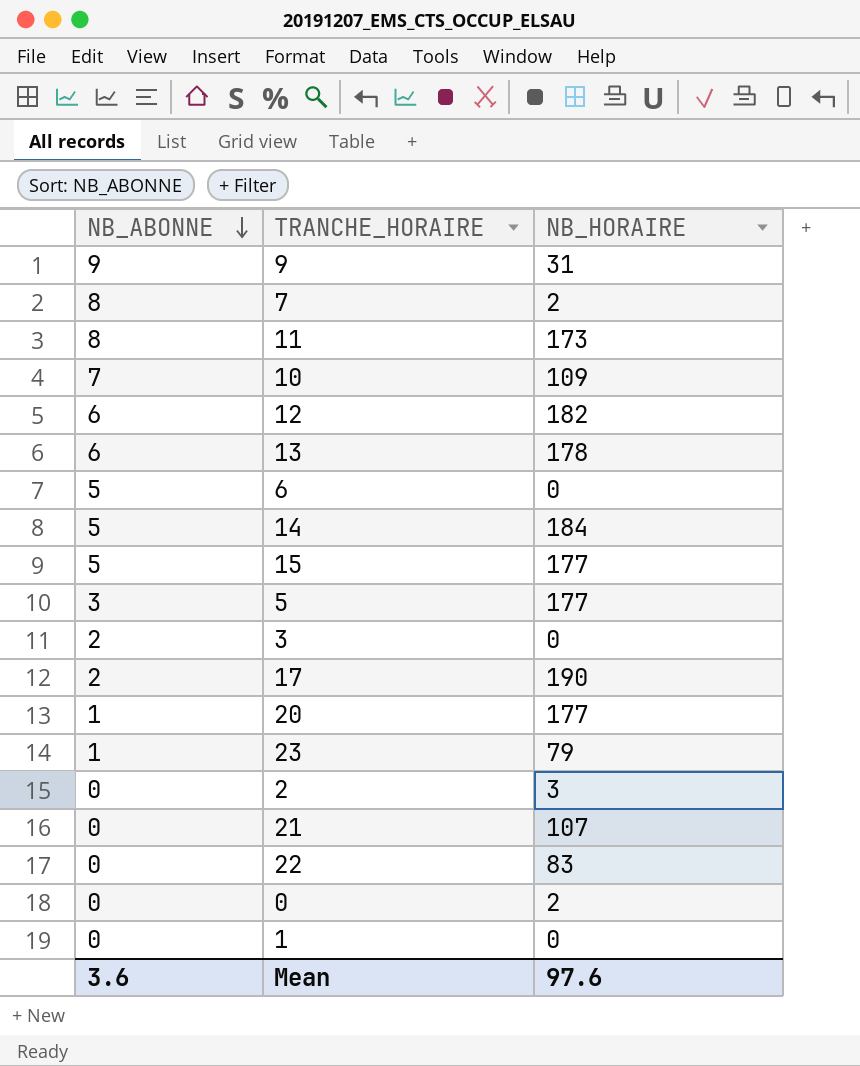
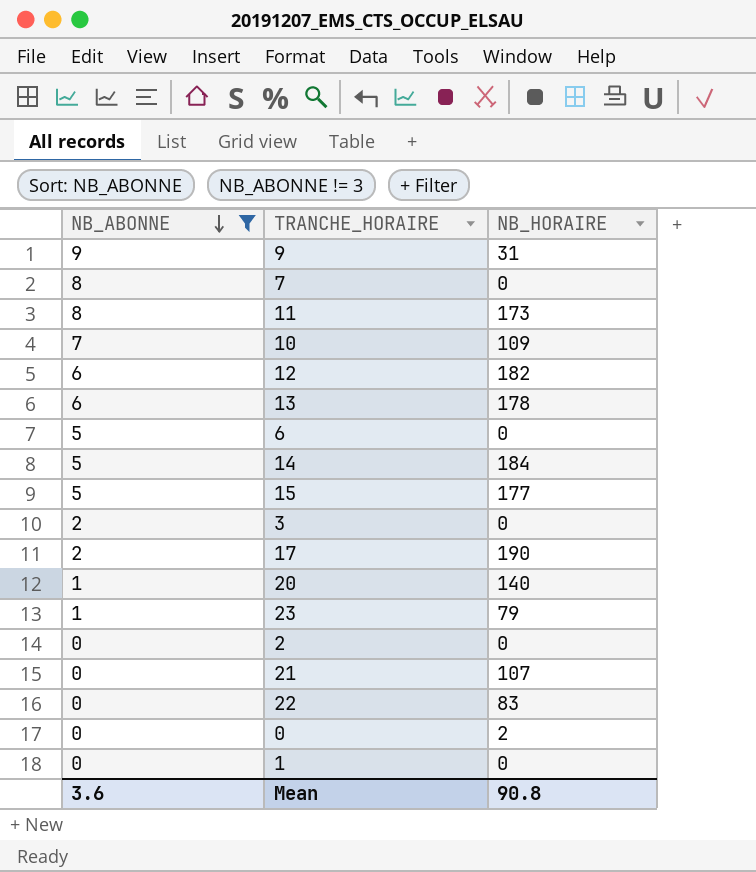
filter: none -> NB_ABONNE != 3
7 | NB_HORAIRE: 2 -> 0
20 | NB_HORAIRE: 177 -> 140
2 | NB_HORAIRE: 3 -> 0
Mean | NB_HORAIRE: 97.6 -> 90.8

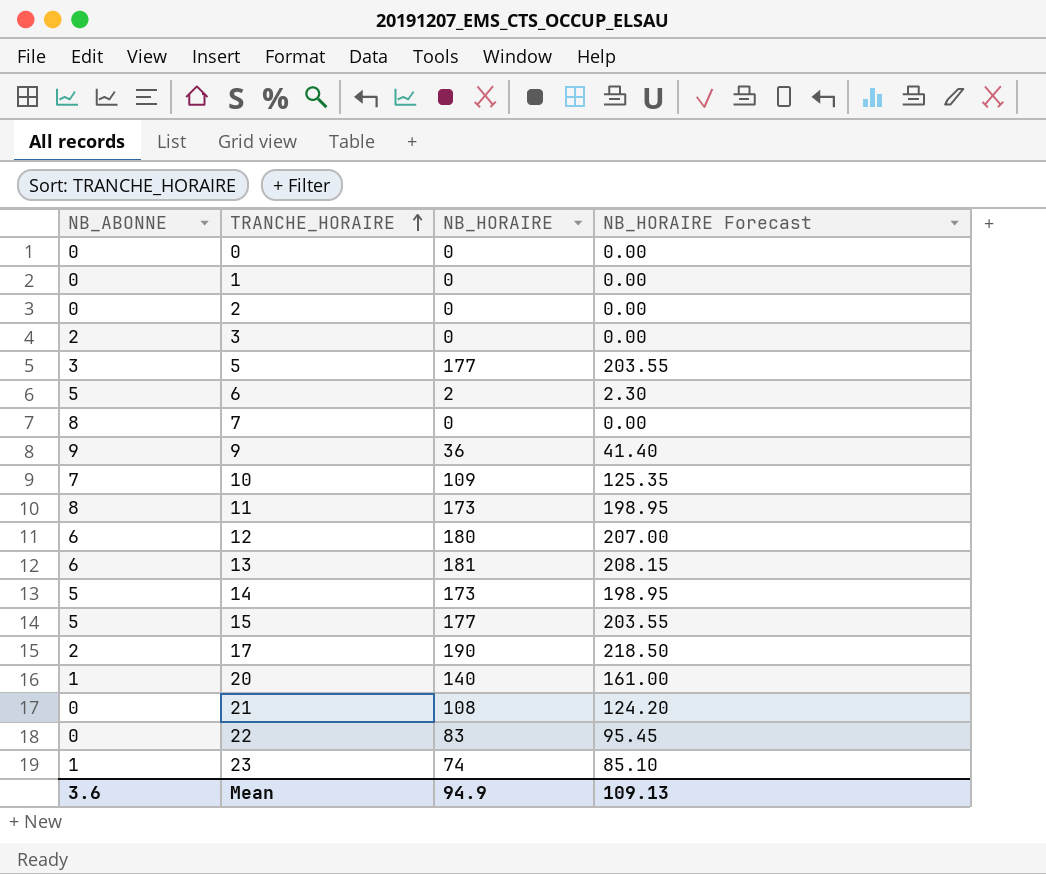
filter: NB_ABONNE != 3 -> none
row order: NB_ABONNE descending -> TRANCHE_HORAIRE ascending
column NB_HORAIRE Forecast | formula: none -> [NB_HORAIRE] * 1.15
0 | NB_HORAIRE: 2 -> 0
6 | NB_HORAIRE: 0 -> 2
9 | NB_HORAIRE: 31 -> 36
12 | NB_HORAIRE: 182 -> 180
13 | NB_HORAIRE: 178 -> 181
14 | NB_HORAIRE: 184 -> 173
21 | NB_HORAIRE: 107 -> 108
23 | NB_HORAIRE: 79 -> 74
Mean | NB_HORAIRE: 90.8 -> 94.9

